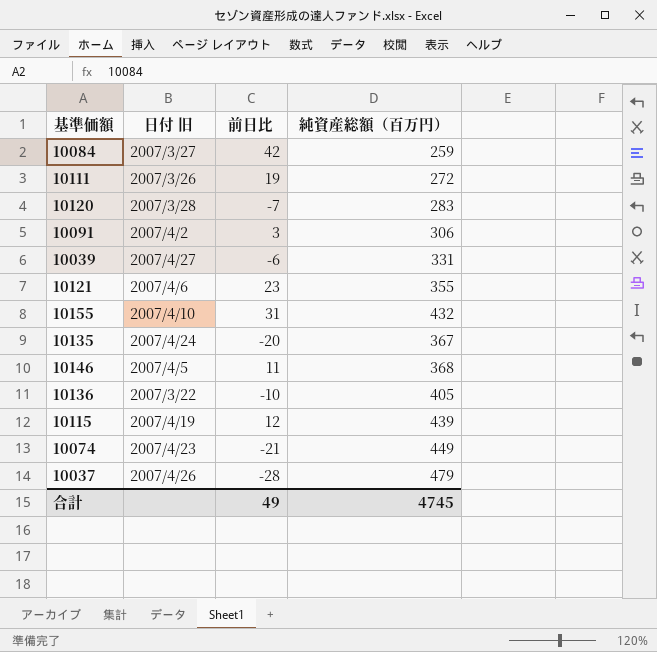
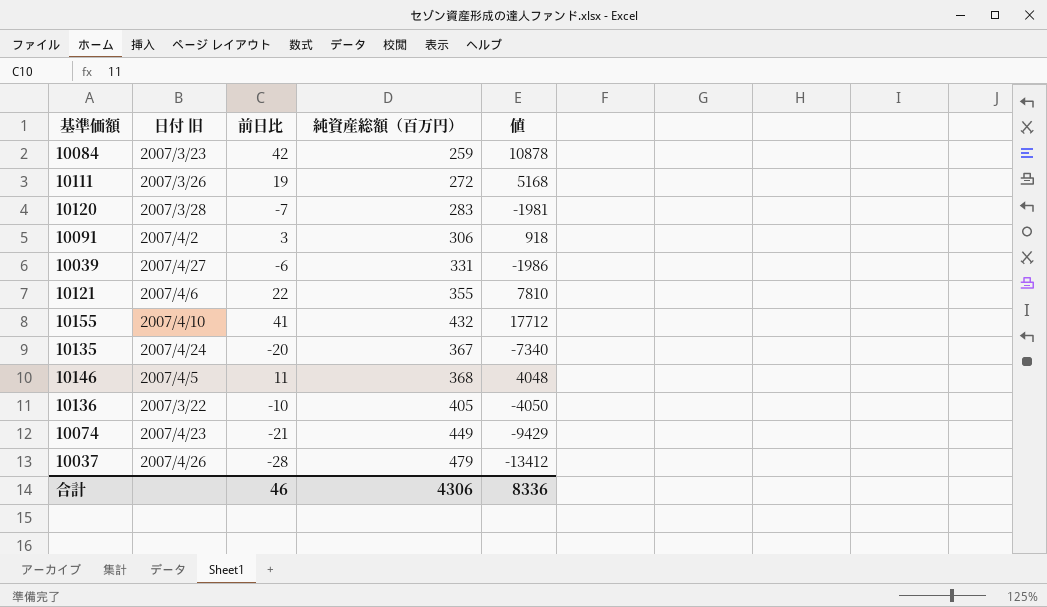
column 値 | formula: none -> [前日比] * [純資産総額（百万円）]
row 10115: 2007/4/19 | 12 | 439 -> none
10084 | 日付 旧: 2007/3/27 -> 2007/3/23
10121 | 前日比: 23 -> 22
10155 | 前日比: 31 -> 41
合計 | 前日比: 49 -> 46
合計 | 純資産総額（百万円）: 4745 -> 4306

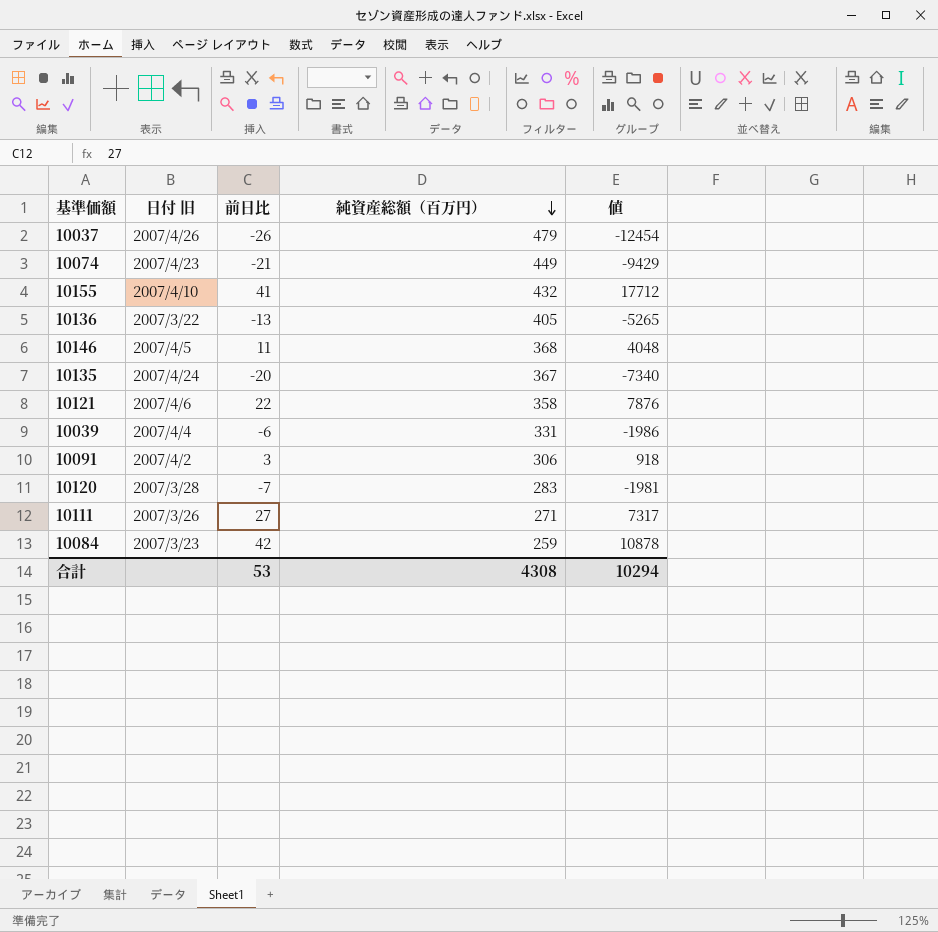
row order: none -> 純資産総額（百万円） descending
10037 | 前日比: -28 -> -26
10037 | 値: -13412 -> -12454
10136 | 前日比: -10 -> -13
10136 | 値: -4050 -> -5265
10121 | 純資産総額（百万円）: 355 -> 358
10121 | 値: 7810 -> 7876
10039 | 日付 旧: 2007/4/27 -> 2007/4/4
10111 | 前日比: 19 -> 27
10111 | 純資産総額（百万円）: 272 -> 271
10111 | 値: 5168 -> 7317
合計 | 前日比: 46 -> 53
合計 | 純資産総額（百万円）: 4306 -> 4308
合計 | 値: 8336 -> 10294

